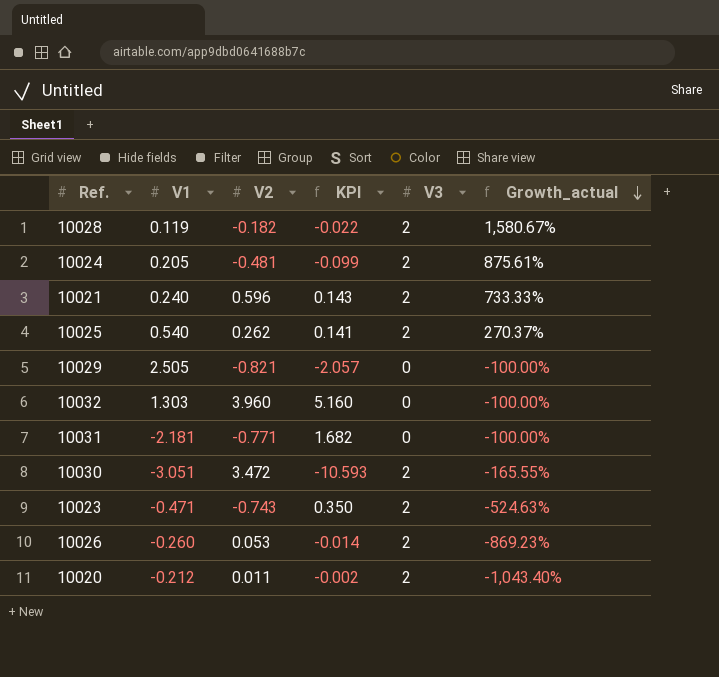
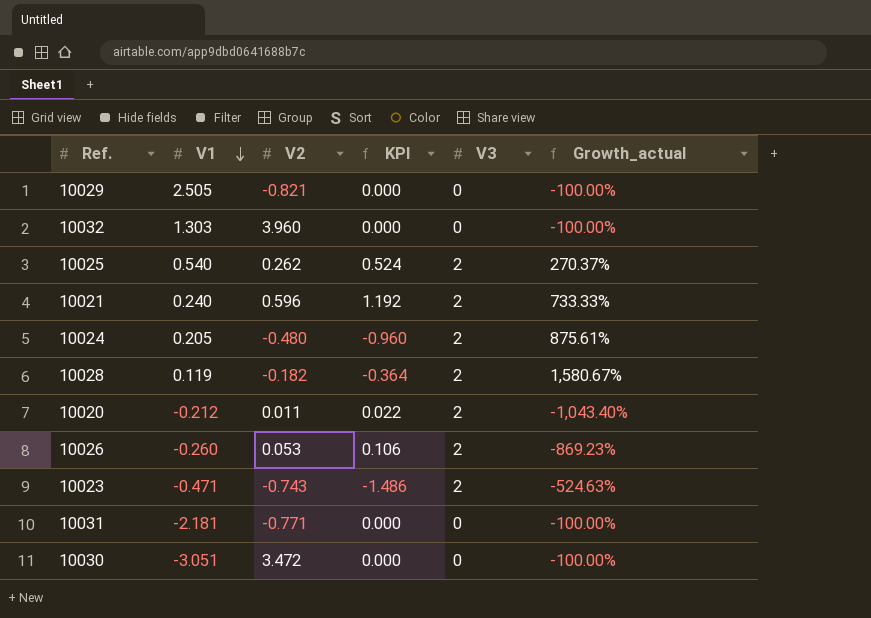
row order: Growth_actual descending -> V1 descending
column KPI | formula: [V1] * [V2] -> [V2] * [V3]
10024 | V2: -0.481 -> -0.480
10030 | V3: 2 -> 0
10030 | Growth_actual: -165.55% -> -100.00%

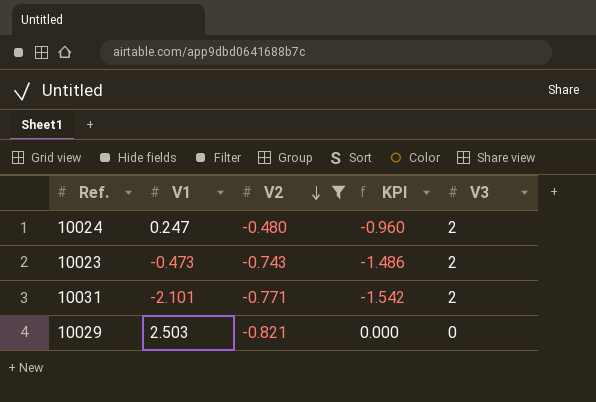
filter: none -> V2 <= -0.480
row order: V1 descending -> V2 descending
column Growth_actual | formula: ([V3] - [V1]) / [V1] -> none
10024 | V1: 0.205 -> 0.247
10023 | V1: -0.471 -> -0.473
10031 | V1: -2.181 -> -2.101
10031 | KPI: 0.000 -> -1.542
10031 | V3: 0 -> 2
10029 | V1: 2.505 -> 2.503

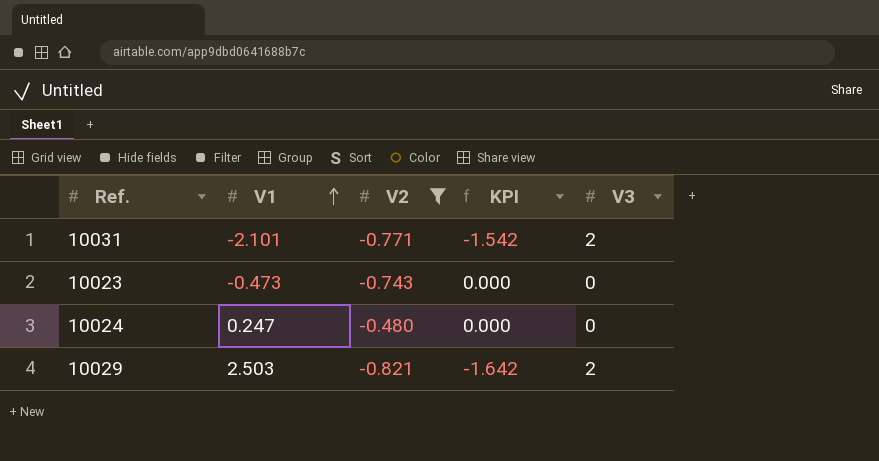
row order: V2 descending -> V1 ascending
10023 | KPI: -1.486 -> 0.000
10023 | V3: 2 -> 0
10024 | KPI: -0.960 -> 0.000
10024 | V3: 2 -> 0
10029 | KPI: 0.000 -> -1.642
10029 | V3: 0 -> 2

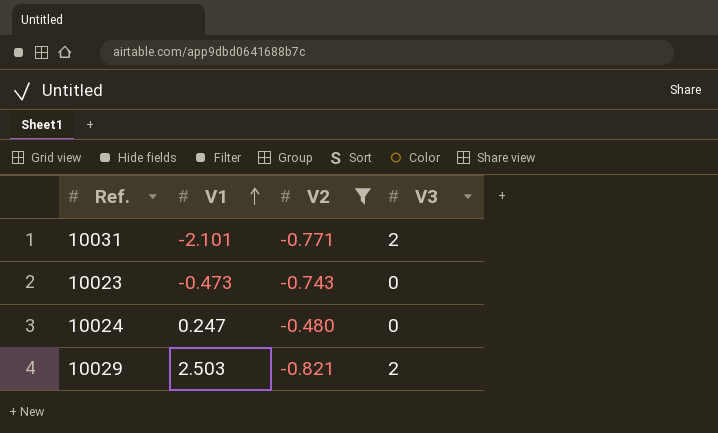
column KPI | formula: [V2] * [V3] -> none

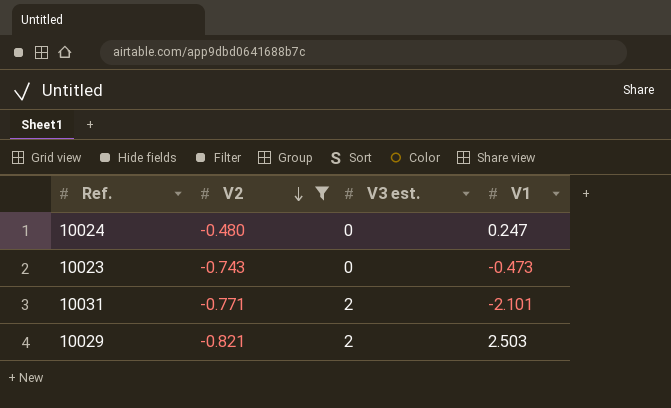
row order: V1 ascending -> V2 descending
column name: V3 -> V3 est.
column V1 | position: 2 -> 4

